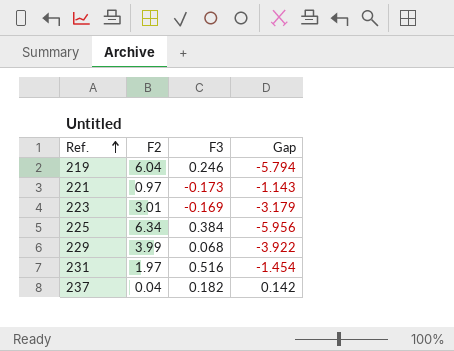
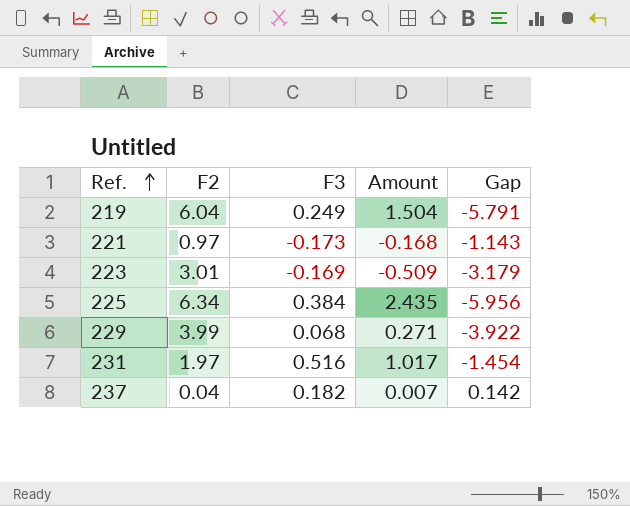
column Amount | formula: none -> [F2] * [F3]
219 | F3: 0.246 -> 0.249
219 | Gap: -5.794 -> -5.791

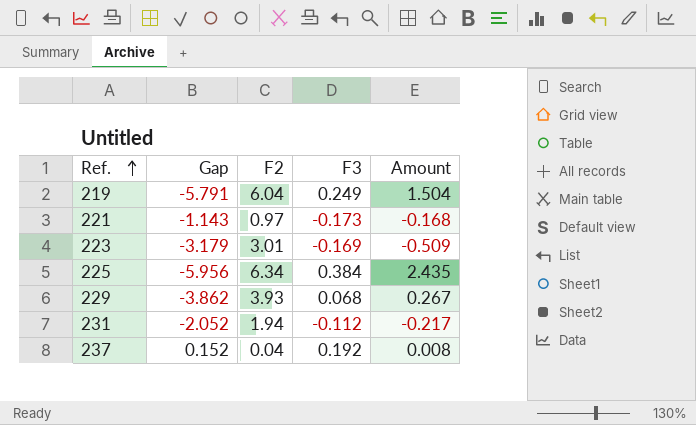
column Gap | position: 5 -> 2
229 | Gap: -3.922 -> -3.862
229 | F2: 3.99 -> 3.93
229 | Amount: 0.271 -> 0.267
231 | Gap: -1.454 -> -2.052
231 | F2: 1.97 -> 1.94
231 | F3: 0.516 -> -0.112
231 | Amount: 1.017 -> -0.217
237 | Gap: 0.142 -> 0.152
237 | F3: 0.182 -> 0.192
237 | Amount: 0.007 -> 0.008

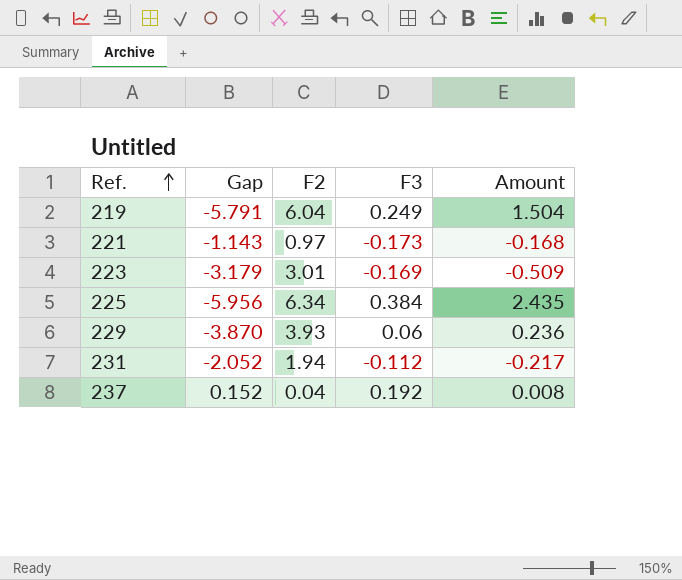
229 | Gap: -3.862 -> -3.870
229 | F3: 0.068 -> 0.06
229 | Amount: 0.267 -> 0.236

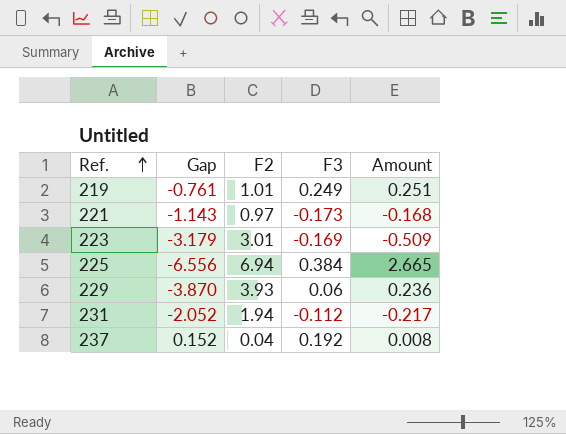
219 | Gap: -5.791 -> -0.761
219 | F2: 6.04 -> 1.01
219 | Amount: 1.504 -> 0.251
225 | Gap: -5.956 -> -6.556
225 | F2: 6.34 -> 6.94
225 | Amount: 2.435 -> 2.665

